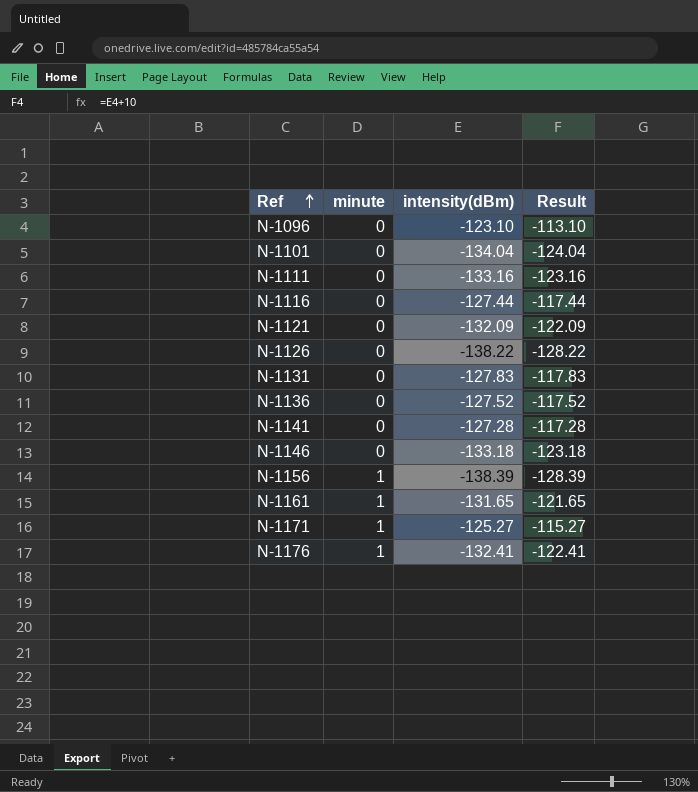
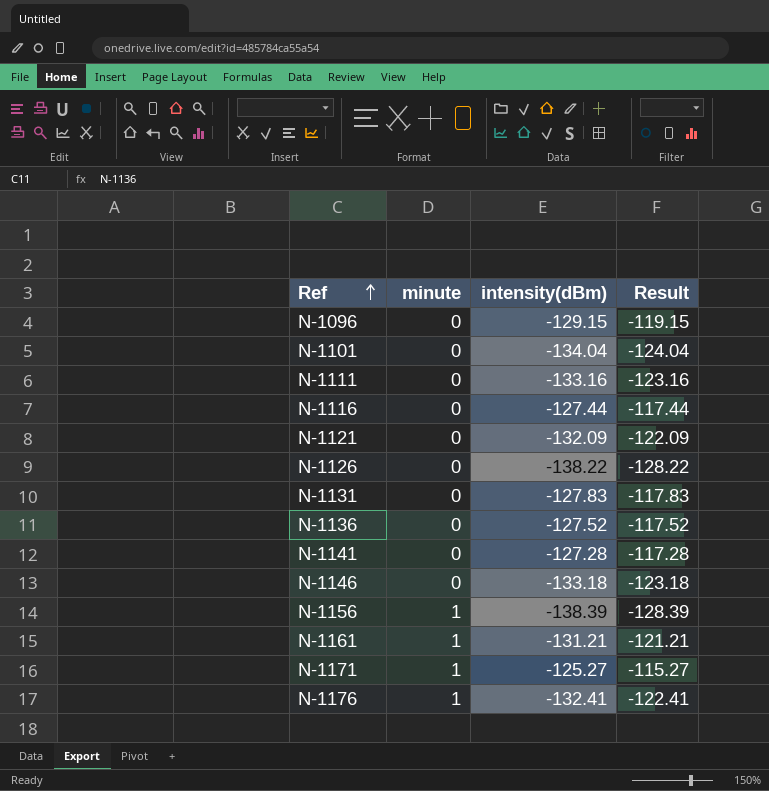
N-1096 | intensity(dBm): -123.10 -> -129.15
N-1096 | Result: -113.10 -> -119.15
N-1161 | intensity(dBm): -131.65 -> -131.21
N-1161 | Result: -121.65 -> -121.21

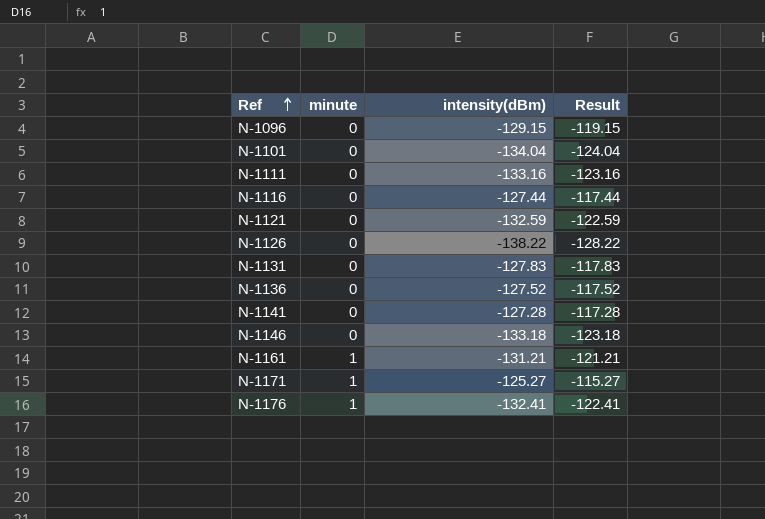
row N-1156: 1 | -138.39 | -128.39 -> none
N-1121 | intensity(dBm): -132.09 -> -132.59
N-1121 | Result: -122.09 -> -122.59

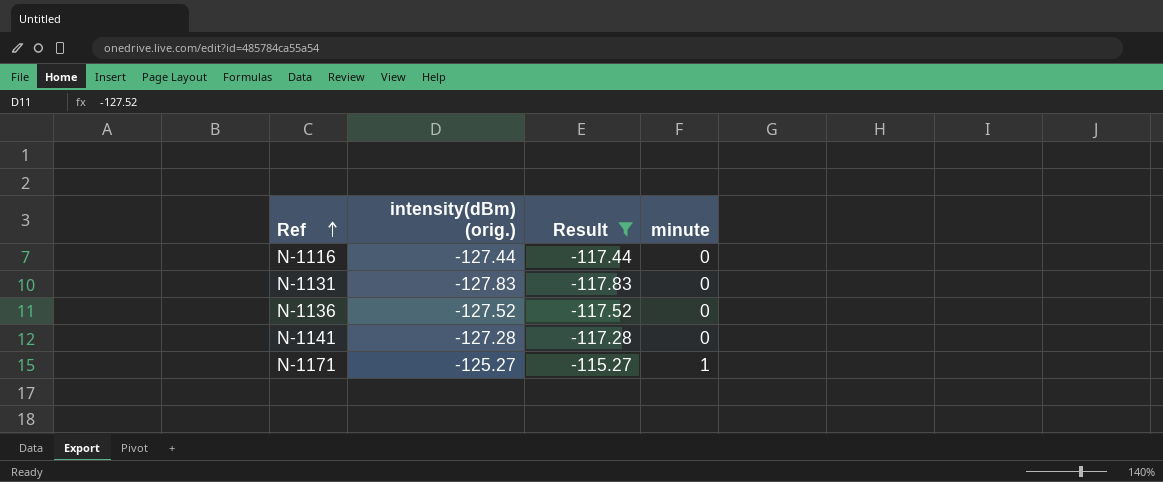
filter: none -> Result >= -117.83
column name: intensity(dBm) -> intensity(dBm) (orig.)
column minute | position: 2 -> 4

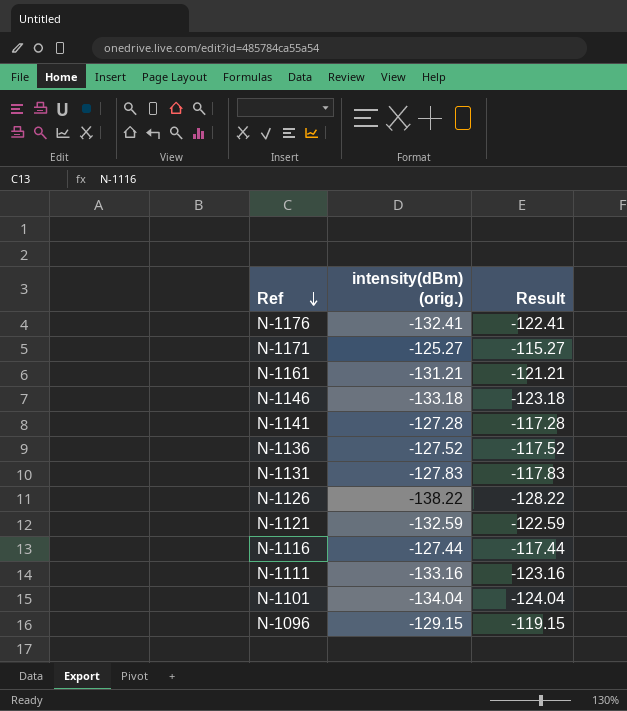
filter: Result >= -117.83 -> none
row order: Ref ascending -> Ref descending
column minute | position: 4 -> none

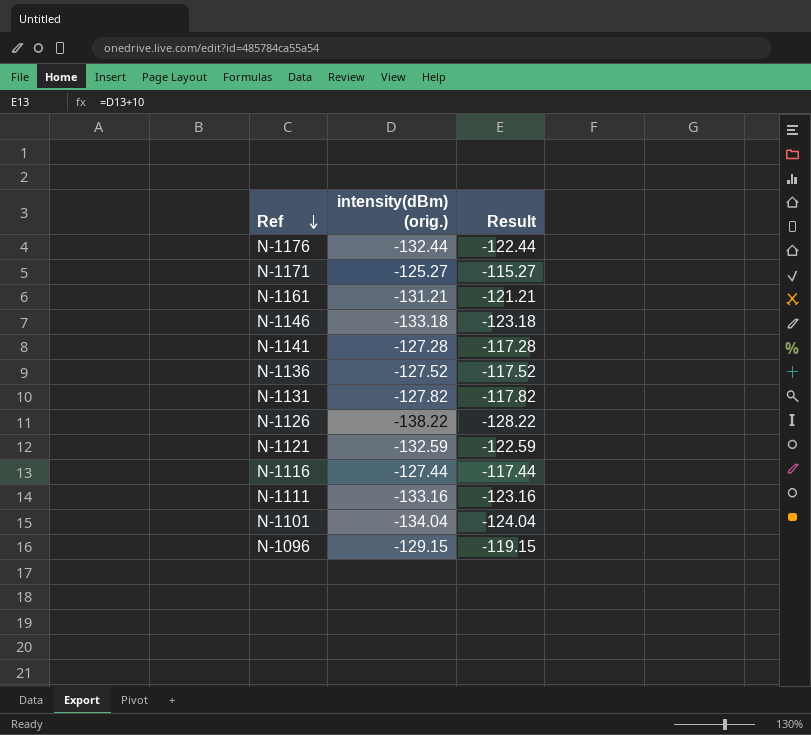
N-1176 | intensity(dBm) (orig.): -132.41 -> -132.44
N-1176 | Result: -122.41 -> -122.44
N-1131 | intensity(dBm) (orig.): -127.83 -> -127.82
N-1131 | Result: -117.83 -> -117.82

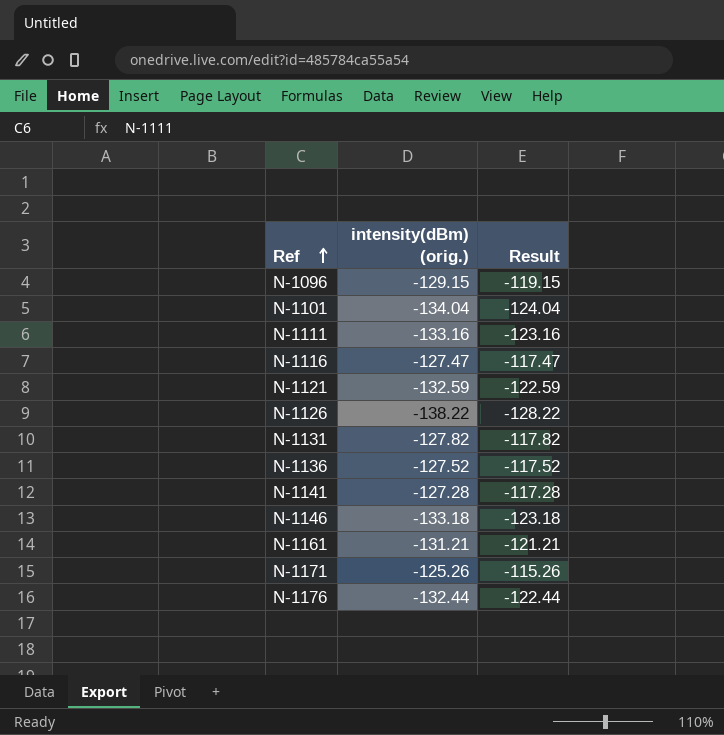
row order: Ref descending -> Ref ascending
N-1116 | intensity(dBm) (orig.): -127.44 -> -127.47
N-1116 | Result: -117.44 -> -117.47
N-1171 | intensity(dBm) (orig.): -125.27 -> -125.26
N-1171 | Result: -115.27 -> -115.26

